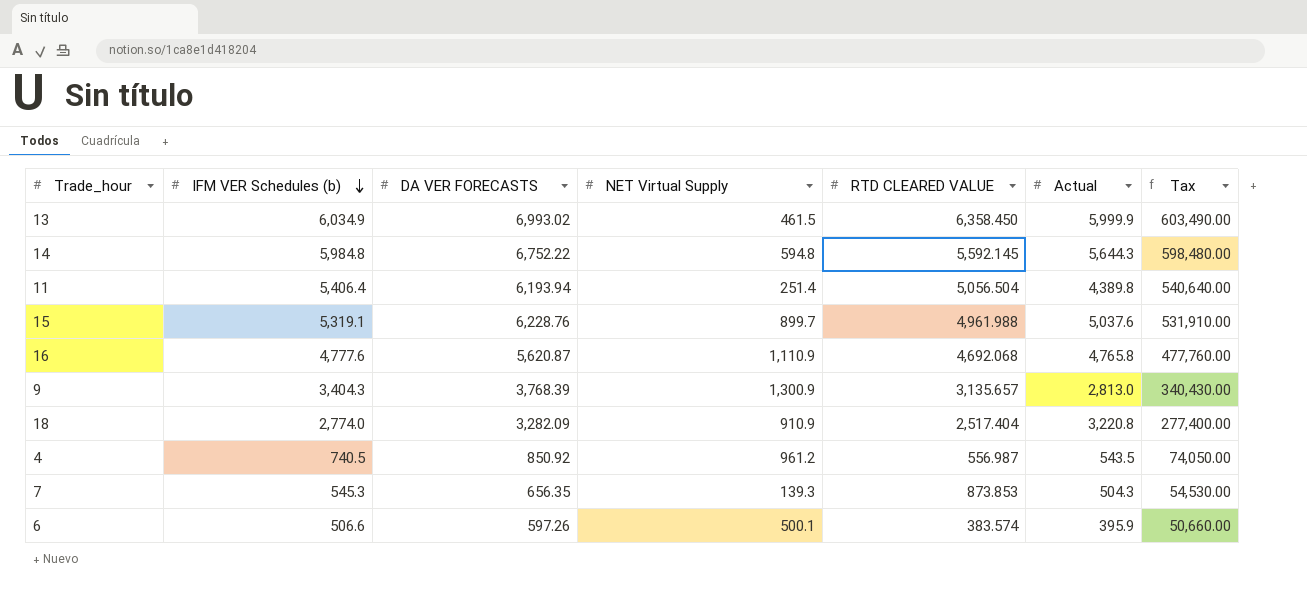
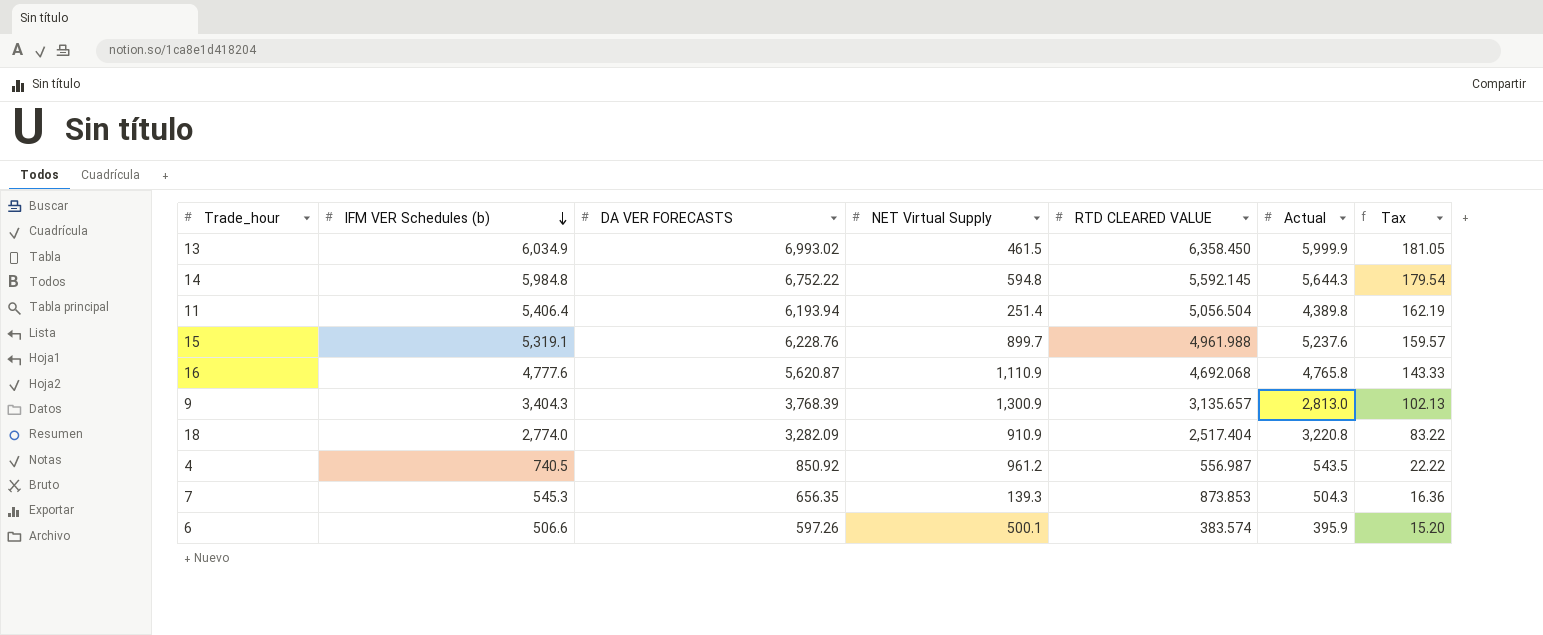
column Tax | formula: [IFM VER Schedules (b)] * 100 -> [IFM VER Schedules (b)] * 0.03
15 | Actual: 5,037.6 -> 5,237.6

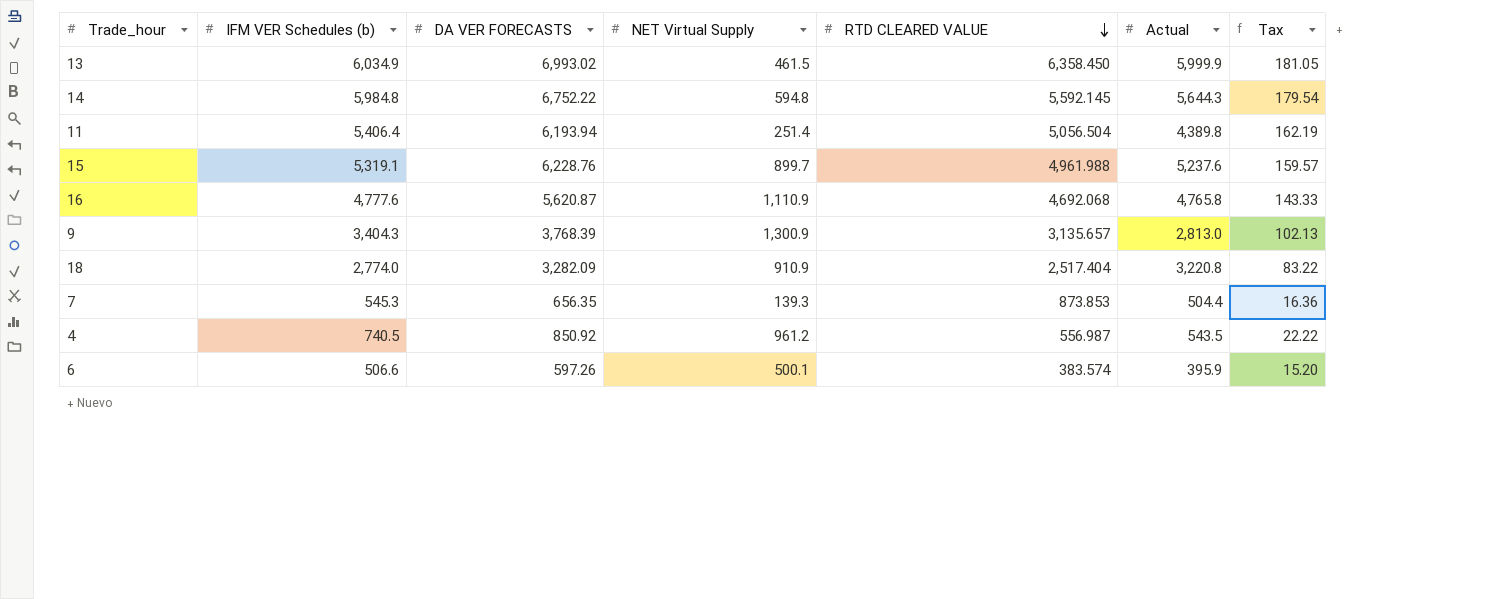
row order: IFM VER Schedules (b) descending -> RTD CLEARED VALUE descending
7 | Actual: 504.3 -> 504.4

